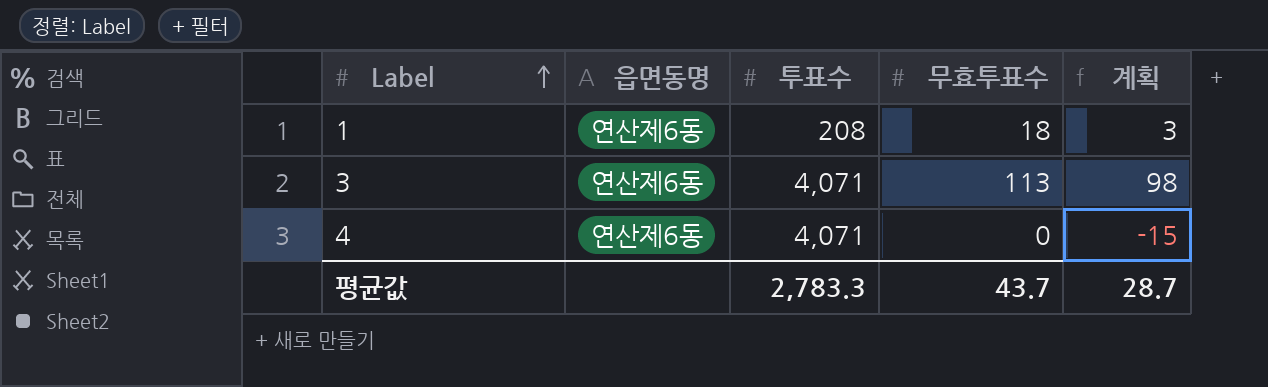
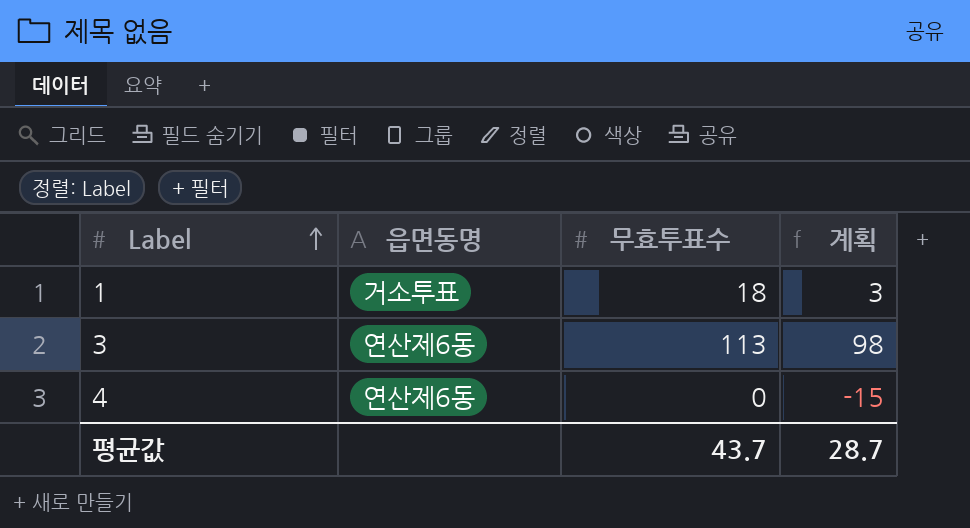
column 투표수 | position: 3 -> none
1 | 읍면동명: 연산제6동 -> 거소투표

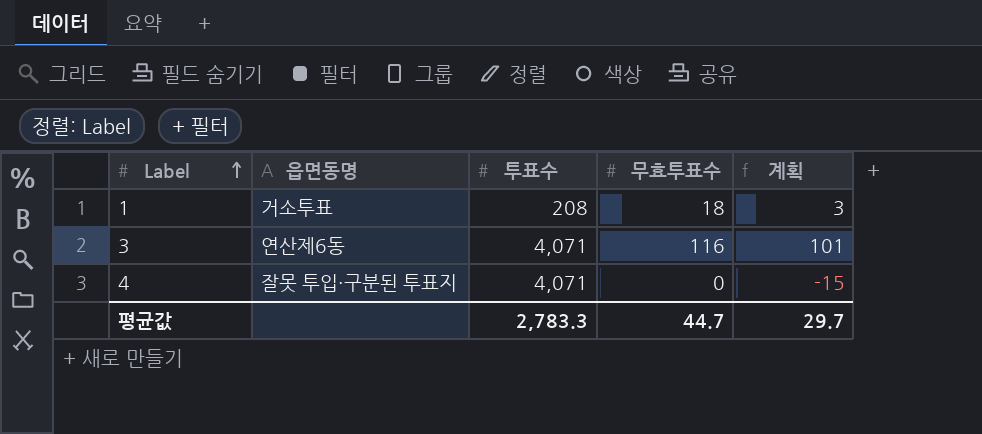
column 투표수 | position: none -> 3
3 | 무효투표수: 113 -> 116
3 | 계획: 98 -> 101
4 | 읍면동명: 연산제6동 -> 잘못 투입·구분된 투표지
평균값 | 무효투표수: 43.7 -> 44.7
평균값 | 계획: 28.7 -> 29.7

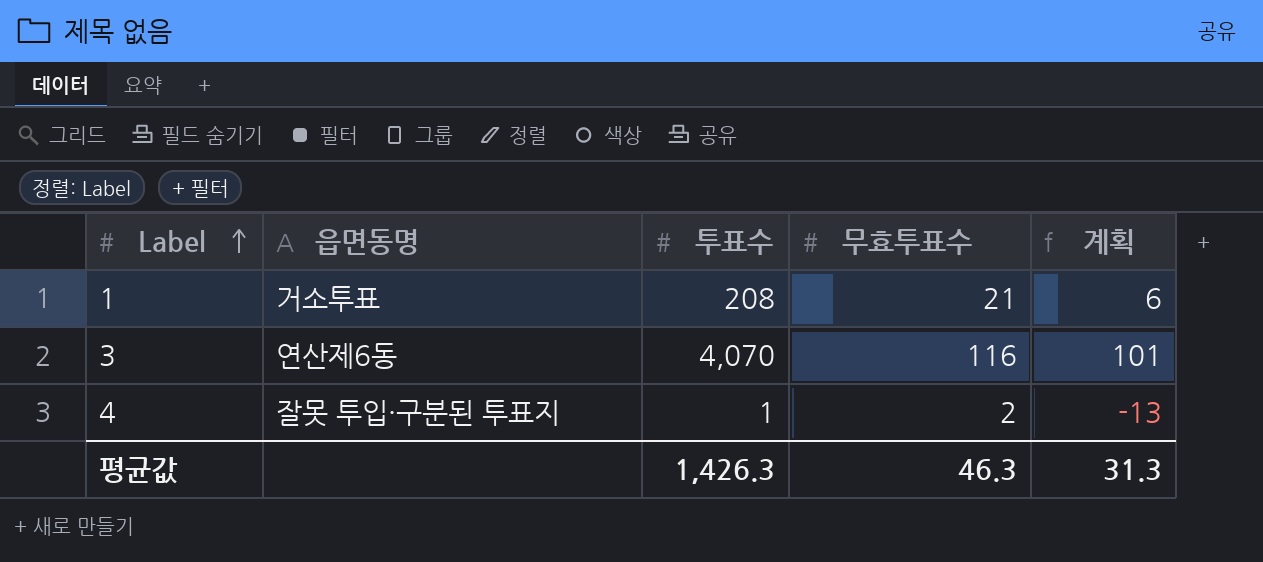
1 | 무효투표수: 18 -> 21
1 | 계획: 3 -> 6
3 | 투표수: 4,071 -> 4,070
4 | 투표수: 4,071 -> 1
4 | 무효투표수: 0 -> 2
4 | 계획: -15 -> -13
평균값 | 투표수: 2,783.3 -> 1,426.3
평균값 | 무효투표수: 44.7 -> 46.3
평균값 | 계획: 29.7 -> 31.3

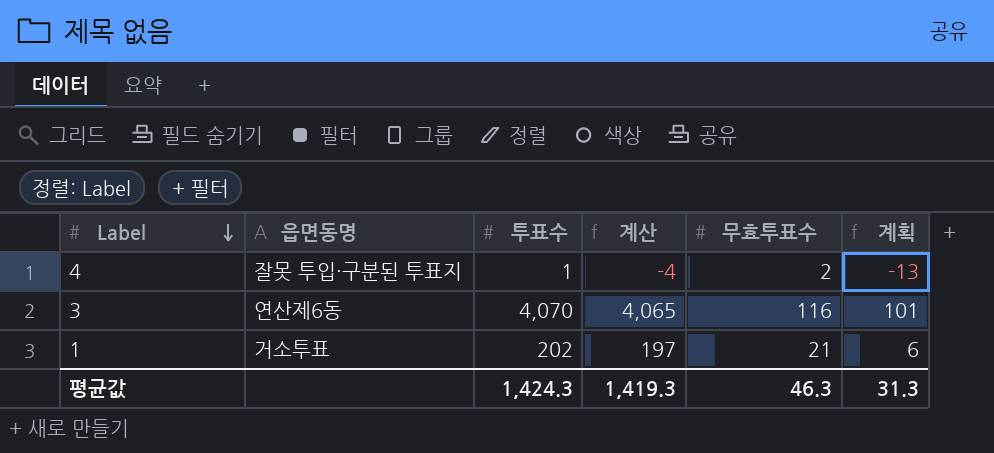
row order: Label ascending -> Label descending
column 계산 | formula: none -> [투표수] - 5
1 | 투표수: 208 -> 202
평균값 | 투표수: 1,426.3 -> 1,424.3

